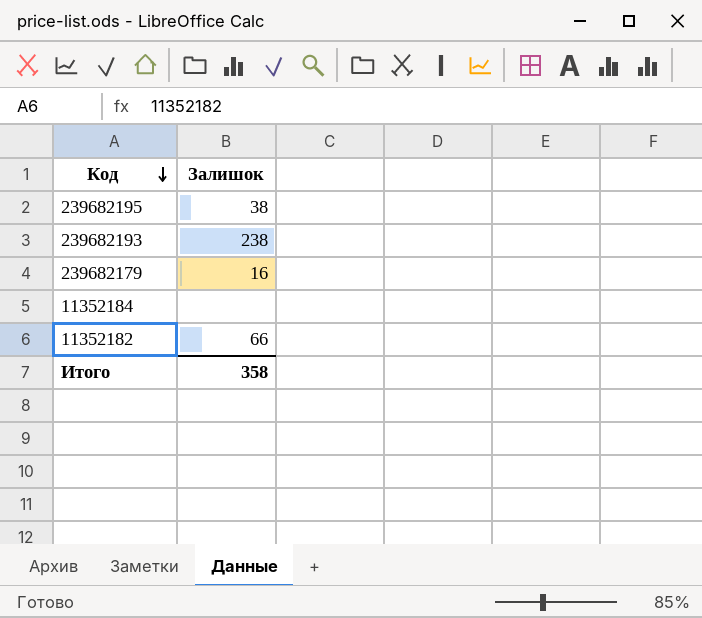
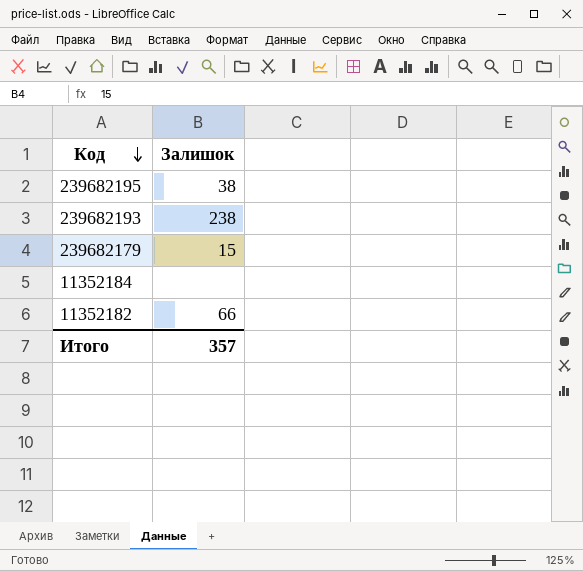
239682179 | Залишок: 16 -> 15
Итого | Залишок: 358 -> 357

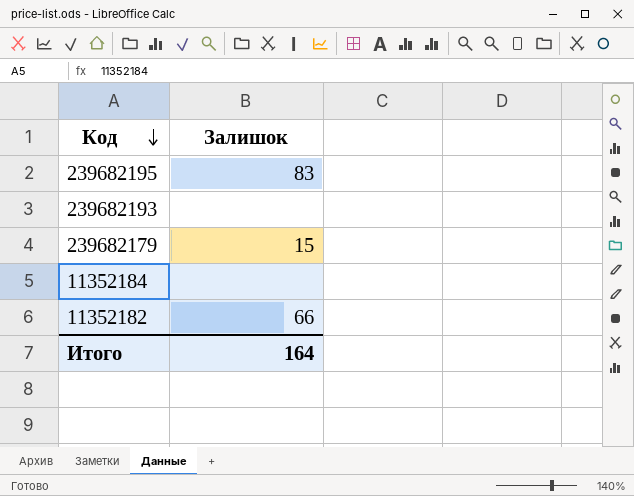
239682195 | Залишок: 38 -> 83
239682193 | Залишок: 238 -> none
Итого | Залишок: 357 -> 164

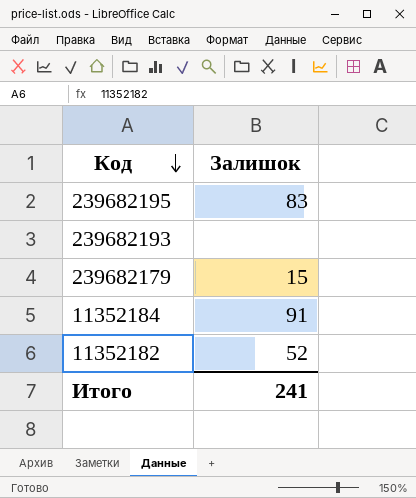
11352184 | Залишок: none -> 91
11352182 | Залишок: 66 -> 52
Итого | Залишок: 164 -> 241

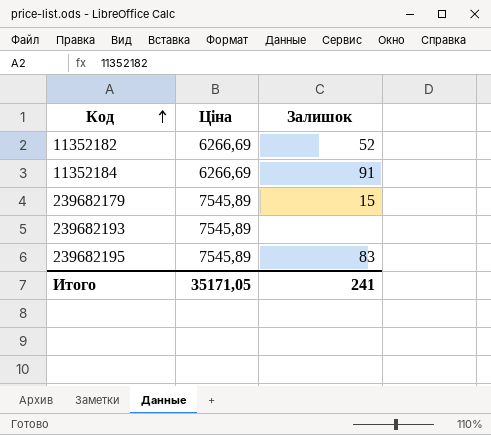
row order: Код descending -> Код ascending
column Ціна | position: none -> 2

